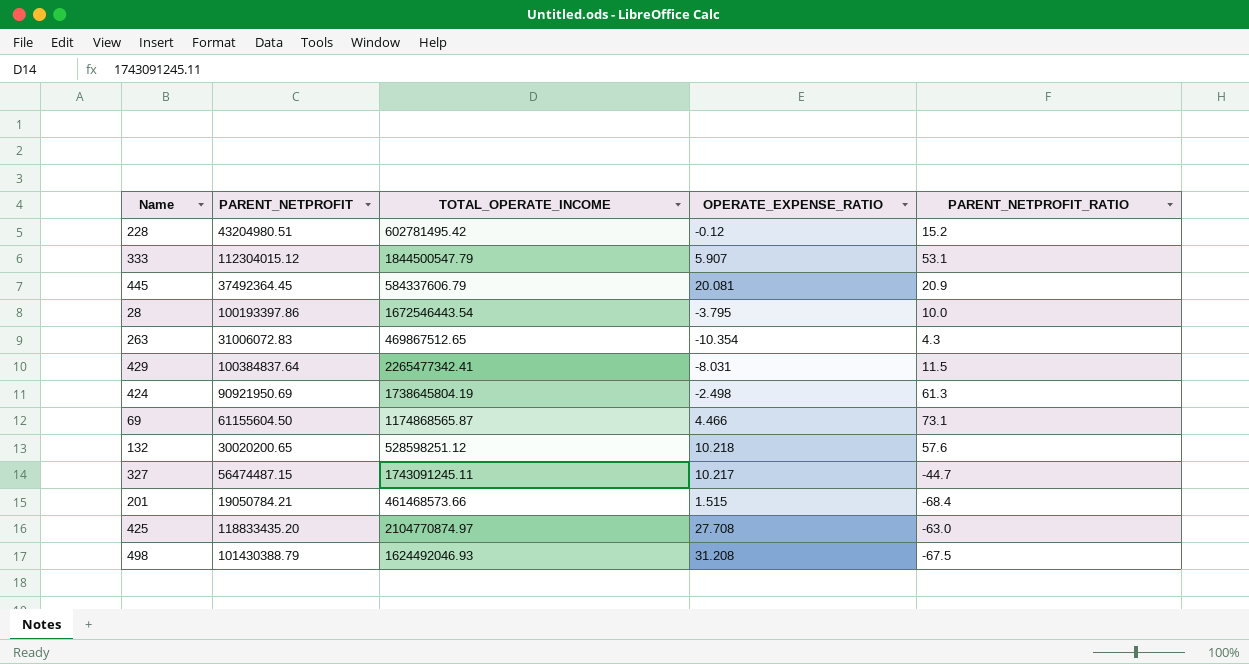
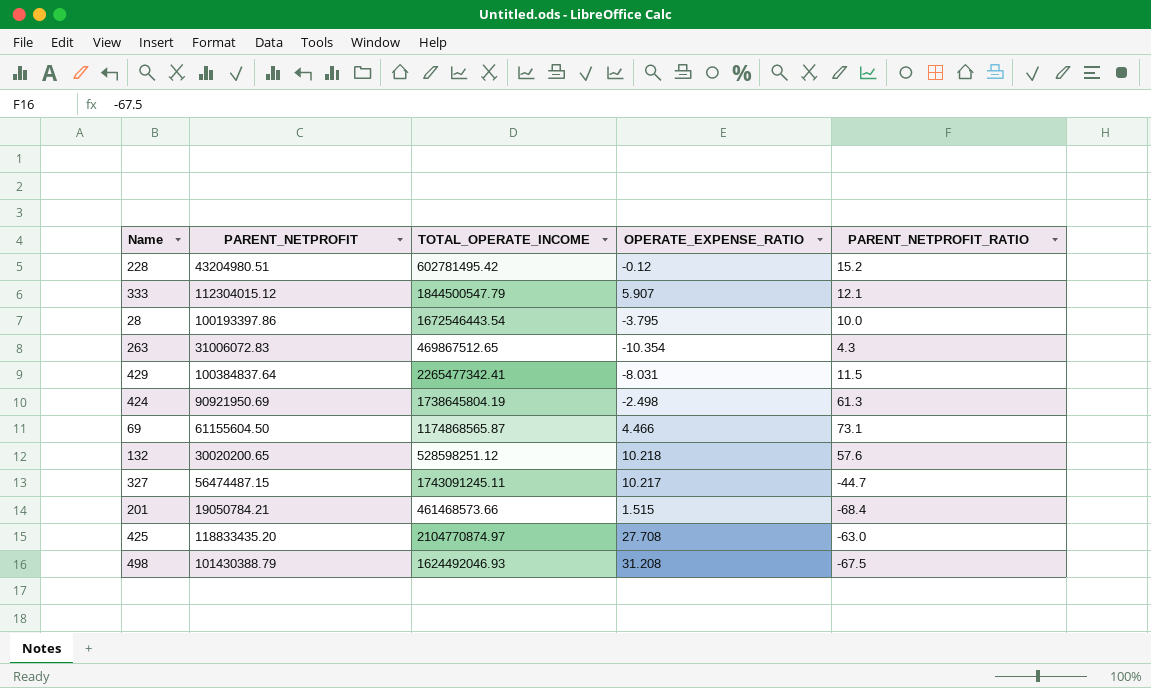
row 445: 37492364.45 | 584337606.79 | 20.081 | 20.9 -> none
333 | PARENT_NETPROFIT_RATIO: 53.1 -> 12.1

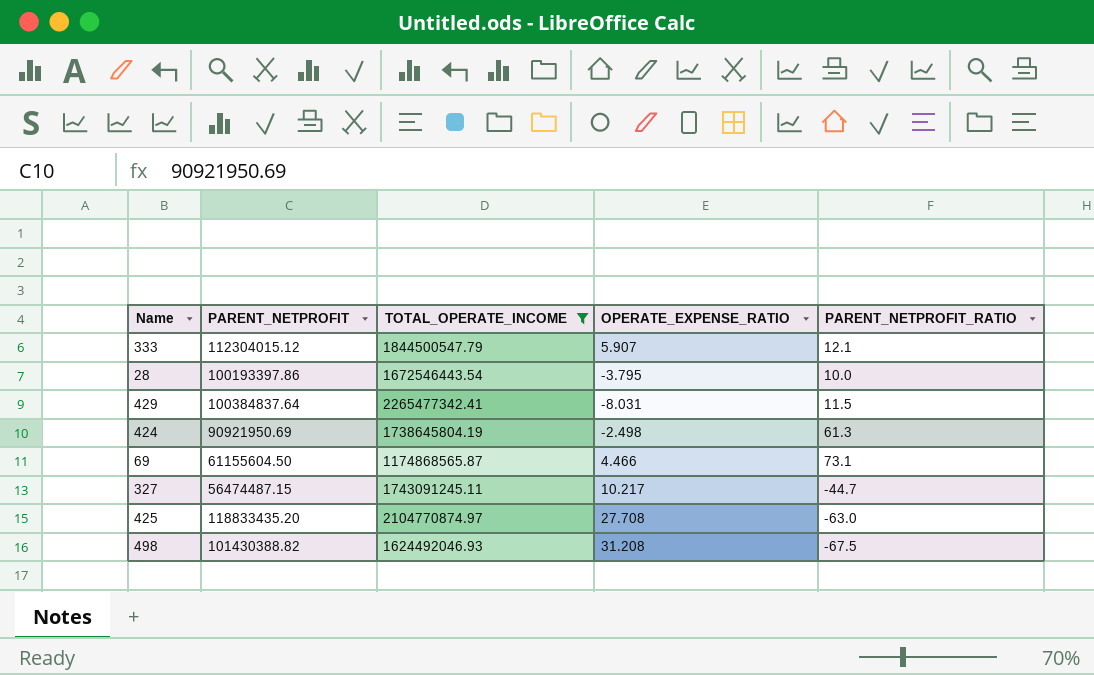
filter: none -> TOTAL_OPERATE_INCOME >= 1174868565.87
498 | PARENT_NETPROFIT: 101430388.79 -> 101430388.82

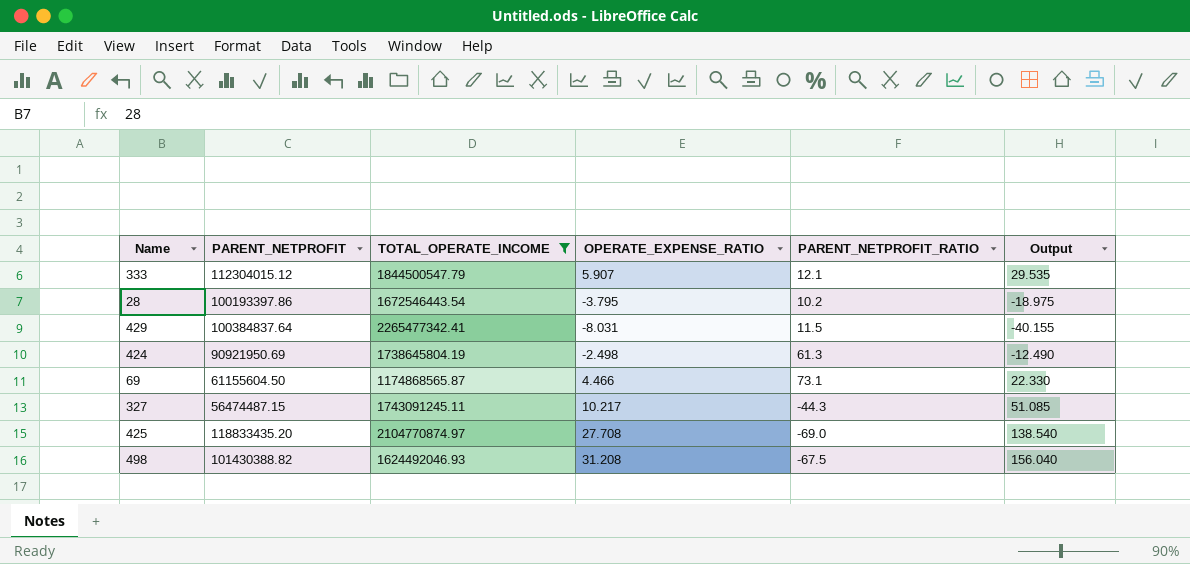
column Output | formula: none -> [OPERATE_EXPENSE_RATIO] * 5
28 | PARENT_NETPROFIT_RATIO: 10.0 -> 10.2
327 | PARENT_NETPROFIT_RATIO: -44.7 -> -44.3
425 | PARENT_NETPROFIT_RATIO: -63.0 -> -69.0

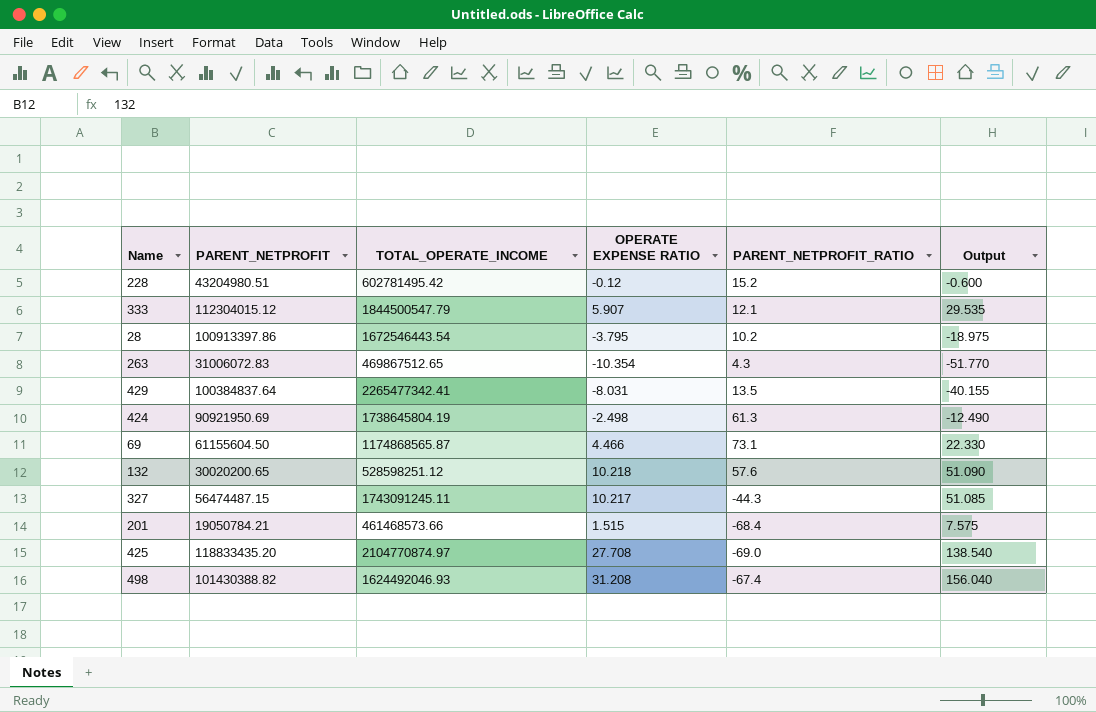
filter: TOTAL_OPERATE_INCOME >= 1174868565.87 -> none
column name: OPERATE_EXPENSE_RATIO -> OPERATE EXPENSE RATIO
28 | PARENT_NETPROFIT: 100193397.86 -> 100913397.86
429 | PARENT_NETPROFIT_RATIO: 11.5 -> 13.5
498 | PARENT_NETPROFIT_RATIO: -67.5 -> -67.4

